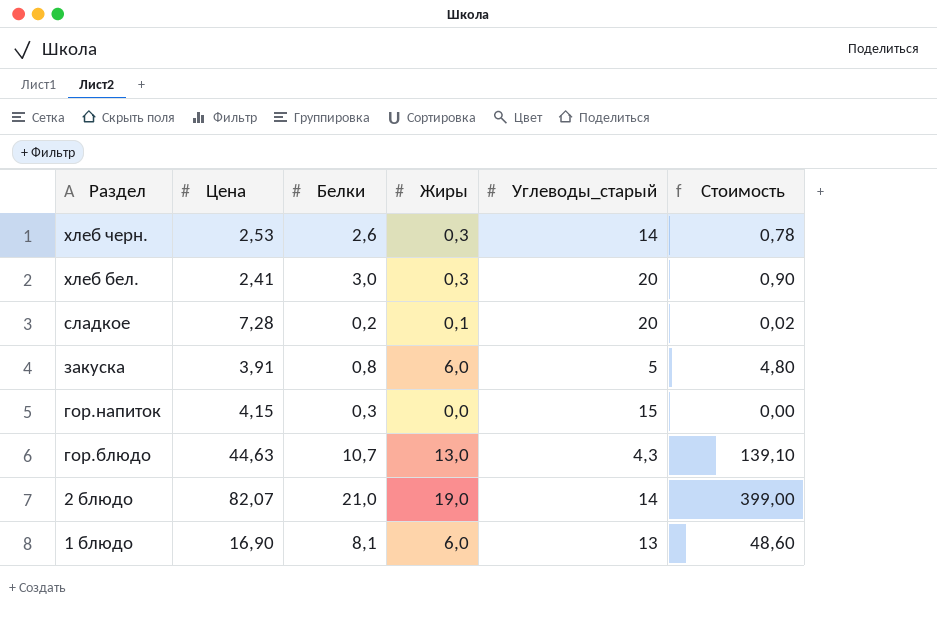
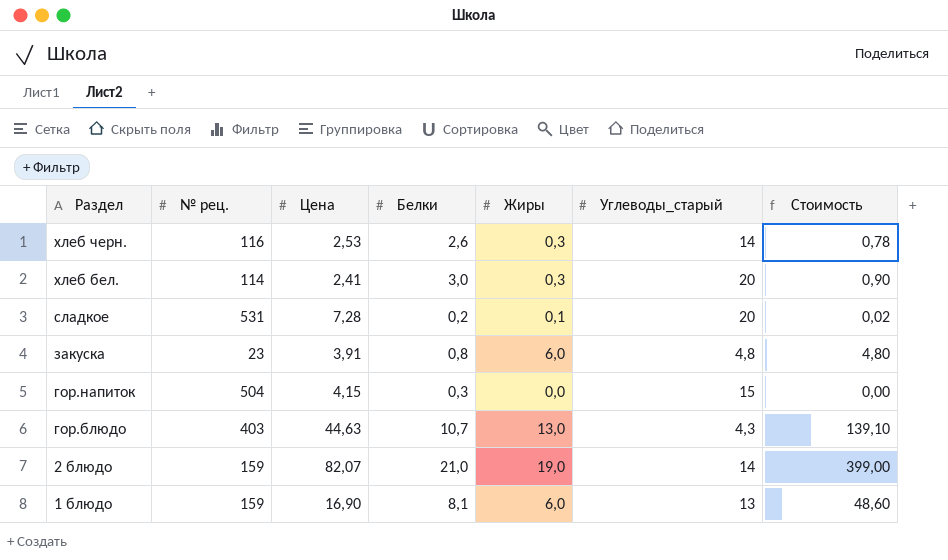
column № рец. | position: none -> 2
закуска | Углеводы_старый: 5 -> 4,8

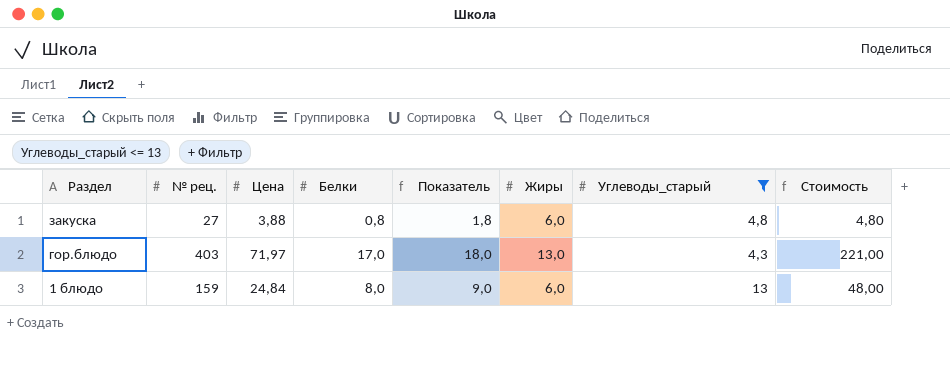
filter: none -> Углеводы_старый <= 13
column Показатель | formula: none -> [Белки] + 1
закуска | № рец.: 23 -> 27
закуска | Цена: 3,91 -> 3,88
гор.блюдо | Цена: 44,63 -> 71,97
гор.блюдо | Белки: 10,7 -> 17,0
гор.блюдо | Стоимость: 139,10 -> 221,00
1 блюдо | Цена: 16,90 -> 24,84
1 блюдо | Белки: 8,1 -> 8,0
1 блюдо | Стоимость: 48,60 -> 48,00

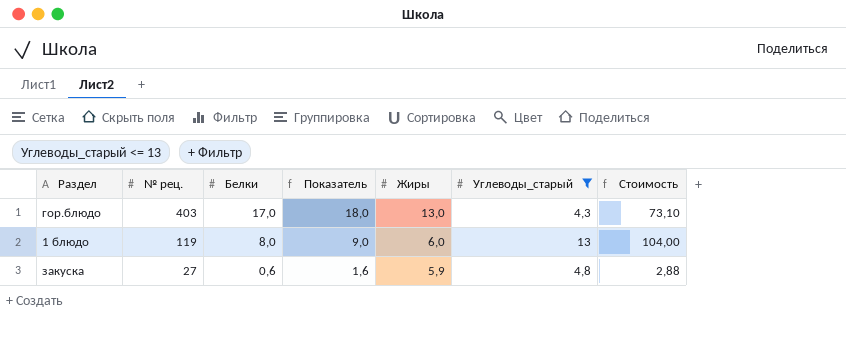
row order: Раздел descending -> № рец. descending
column Цена | position: 3 -> none
column Стоимость | formula: [Белки] * [Жиры] -> [Белки] * [Углеводы_старый]
1 блюдо | № рец.: 159 -> 119
закуска | Белки: 0,8 -> 0,6
закуска | Показатель: 1,8 -> 1,6
закуска | Жиры: 6,0 -> 5,9

